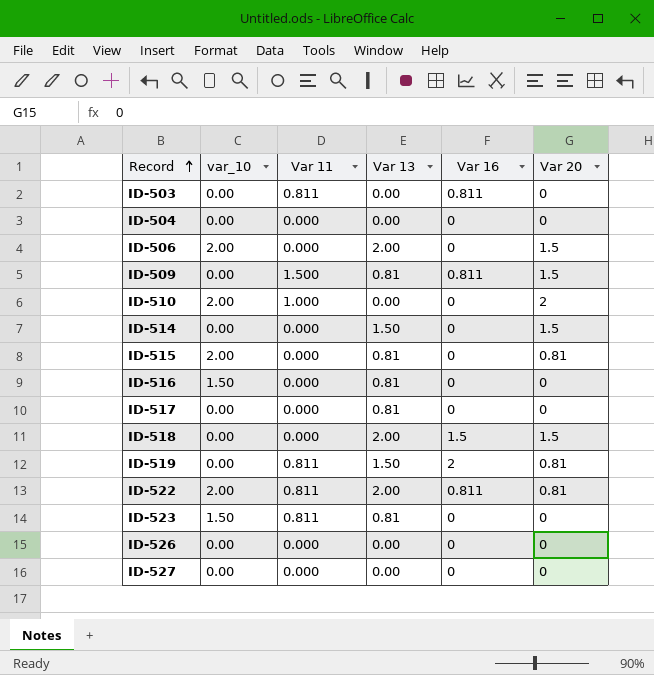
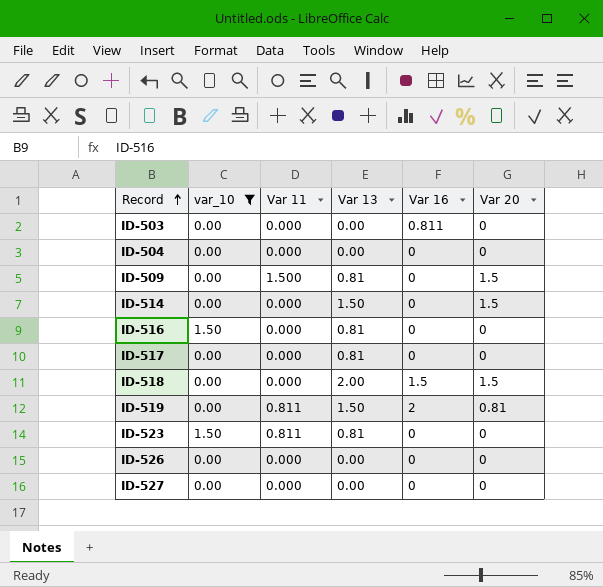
filter: none -> var_10 != 2.00
ID-503 | Var 11: 0.811 -> 0.000
ID-509 | Var 16: 0.811 -> 0

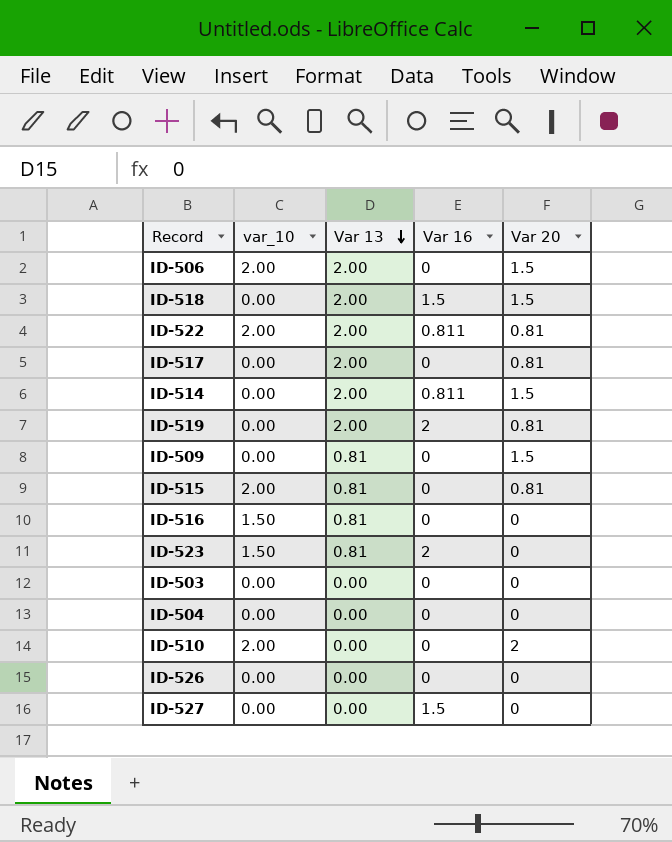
filter: var_10 != 2.00 -> none
row order: Record ascending -> Var 13 descending
column Var 11 | position: 3 -> none
ID-517 | Var 13: 0.81 -> 2.00
ID-517 | Var 20: 0 -> 0.81
ID-514 | Var 13: 1.50 -> 2.00
ID-514 | Var 16: 0 -> 0.811
ID-519 | Var 13: 1.50 -> 2.00
ID-523 | Var 16: 0 -> 2
ID-503 | Var 16: 0.811 -> 0
ID-527 | Var 16: 0 -> 1.5

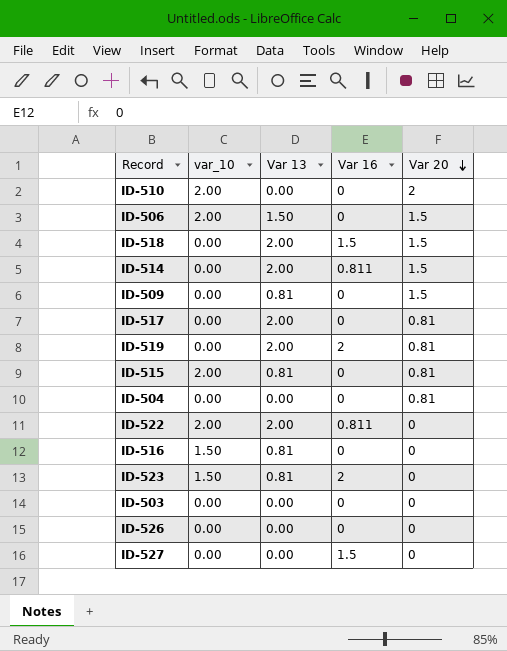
row order: Var 13 descending -> Var 20 descending
ID-506 | Var 13: 2.00 -> 1.50
ID-504 | Var 20: 0 -> 0.81
ID-522 | Var 20: 0.81 -> 0

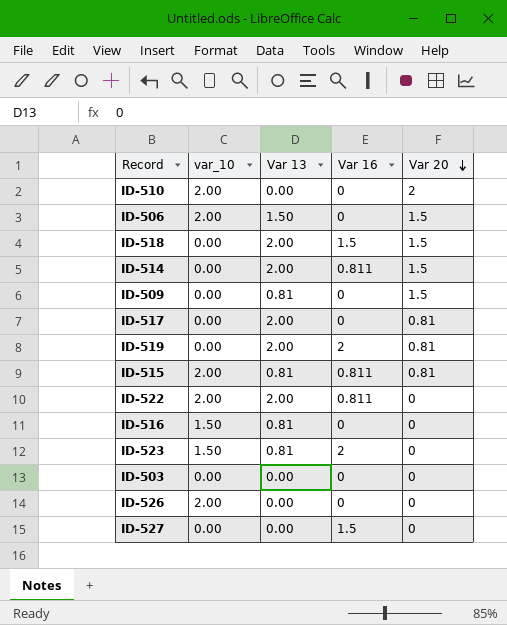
row ID-504: 0.00 | 0.00 | 0 | 0.81 -> none
ID-515 | Var 16: 0 -> 0.811
ID-526 | var_10: 0.00 -> 2.00

